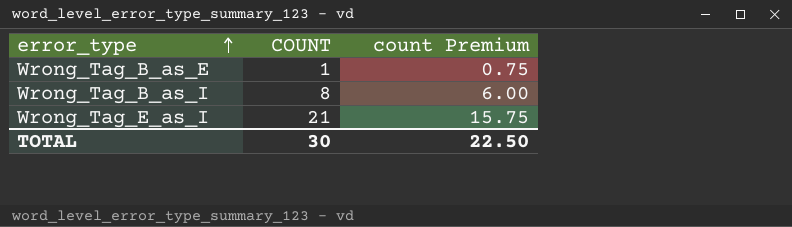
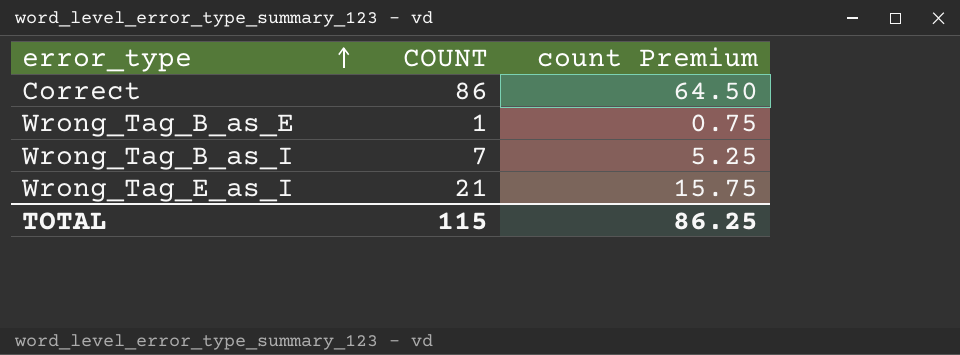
row Correct: none -> 86 | 64.50
Wrong_Tag_B_as_I | COUNT: 8 -> 7
Wrong_Tag_B_as_I | count Premium: 6.00 -> 5.25
TOTAL | COUNT: 30 -> 115
TOTAL | count Premium: 22.50 -> 86.25

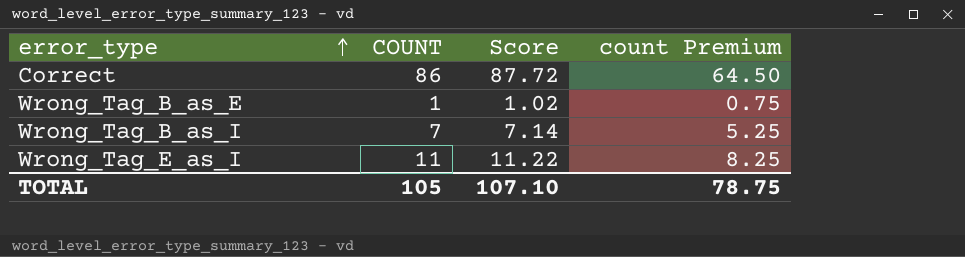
column Score | formula: none -> [COUNT] * 1.02
Wrong_Tag_E_as_I | COUNT: 21 -> 11
Wrong_Tag_E_as_I | count Premium: 15.75 -> 8.25
TOTAL | COUNT: 115 -> 105
TOTAL | count Premium: 86.25 -> 78.75

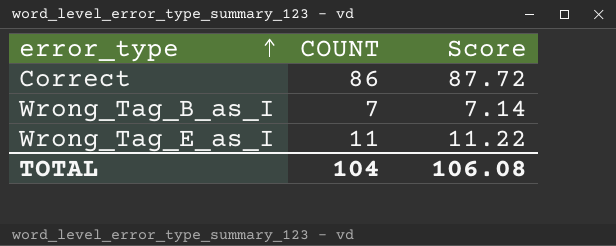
column count Premium | formula: [COUNT] * 0.75 -> none
row Wrong_Tag_B_as_E: 1 | 1.02 | 0.75 -> none
TOTAL | COUNT: 105 -> 104
TOTAL | Score: 107.10 -> 106.08

